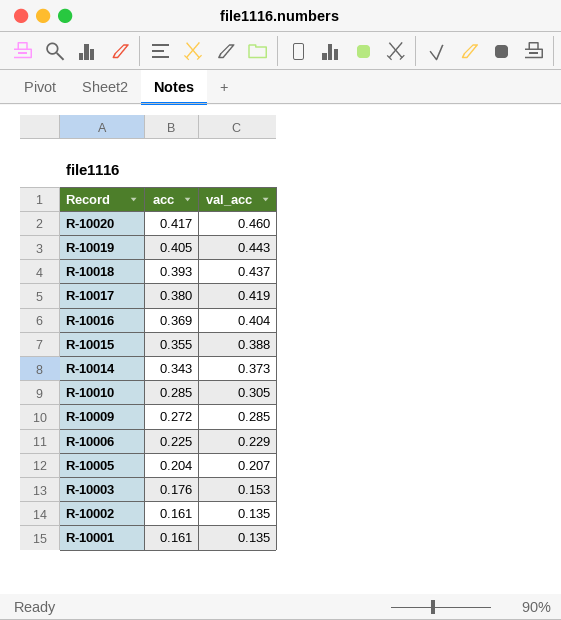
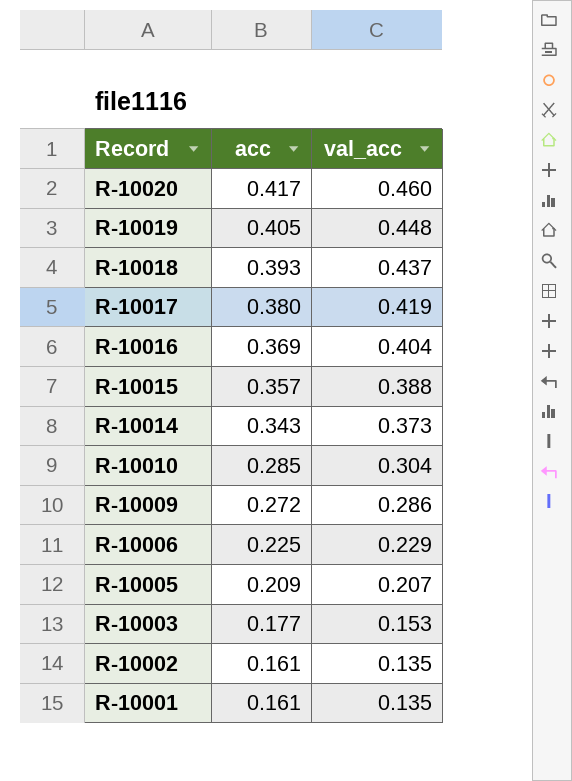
R-10019 | val_acc: 0.443 -> 0.448
R-10015 | acc: 0.355 -> 0.357
R-10010 | val_acc: 0.305 -> 0.304
R-10009 | val_acc: 0.285 -> 0.286
R-10005 | acc: 0.204 -> 0.209
R-10003 | acc: 0.176 -> 0.177

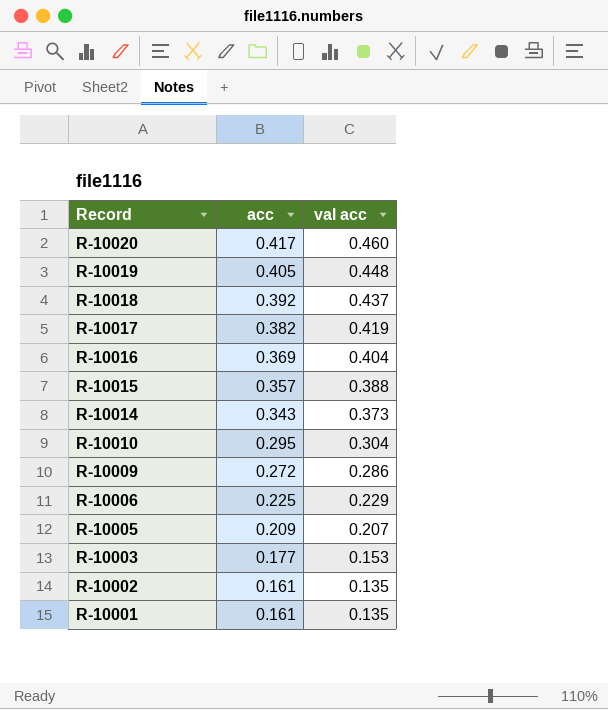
column name: val_acc -> val acc
R-10018 | acc: 0.393 -> 0.392
R-10017 | acc: 0.380 -> 0.382
R-10010 | acc: 0.285 -> 0.295

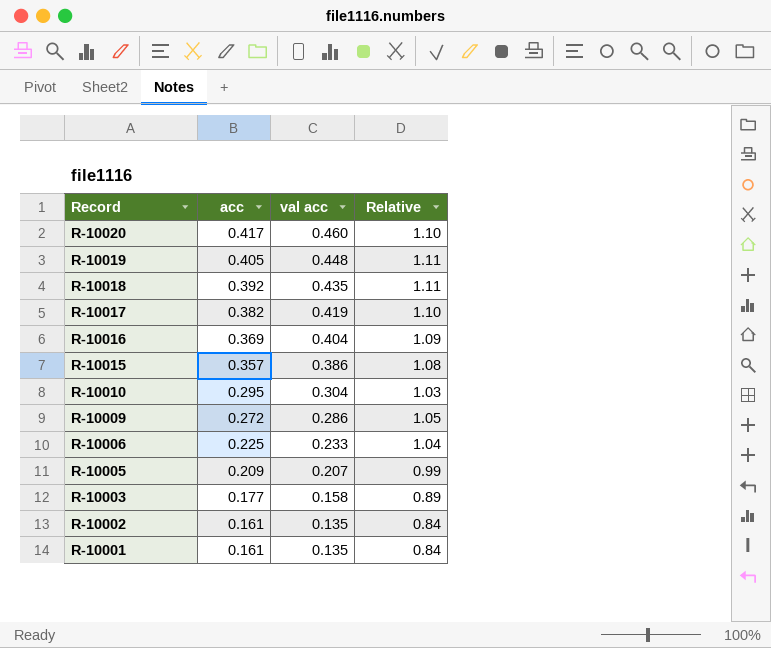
column Relative | formula: none -> [val acc] / [acc]
row R-10014: 0.343 | 0.373 -> none
R-10018 | val acc: 0.437 -> 0.435
R-10015 | val acc: 0.388 -> 0.386
R-10006 | val acc: 0.229 -> 0.233
R-10003 | val acc: 0.153 -> 0.158

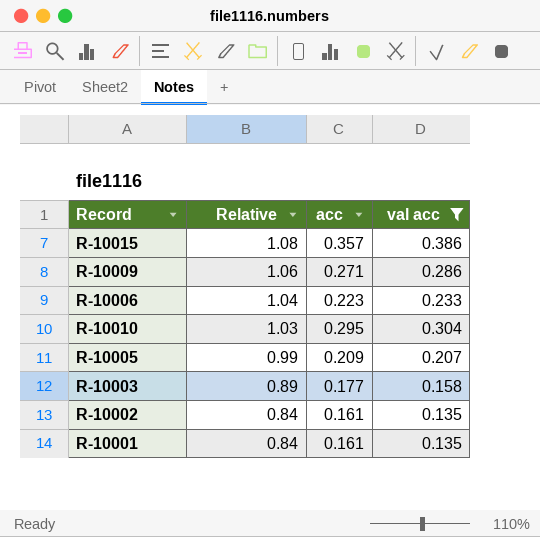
filter: none -> val acc <= 0.386
row order: Record descending -> Relative descending
column Relative | position: 4 -> 2
R-10009 | Relative: 1.05 -> 1.06
R-10009 | acc: 0.272 -> 0.271
R-10006 | acc: 0.225 -> 0.223

